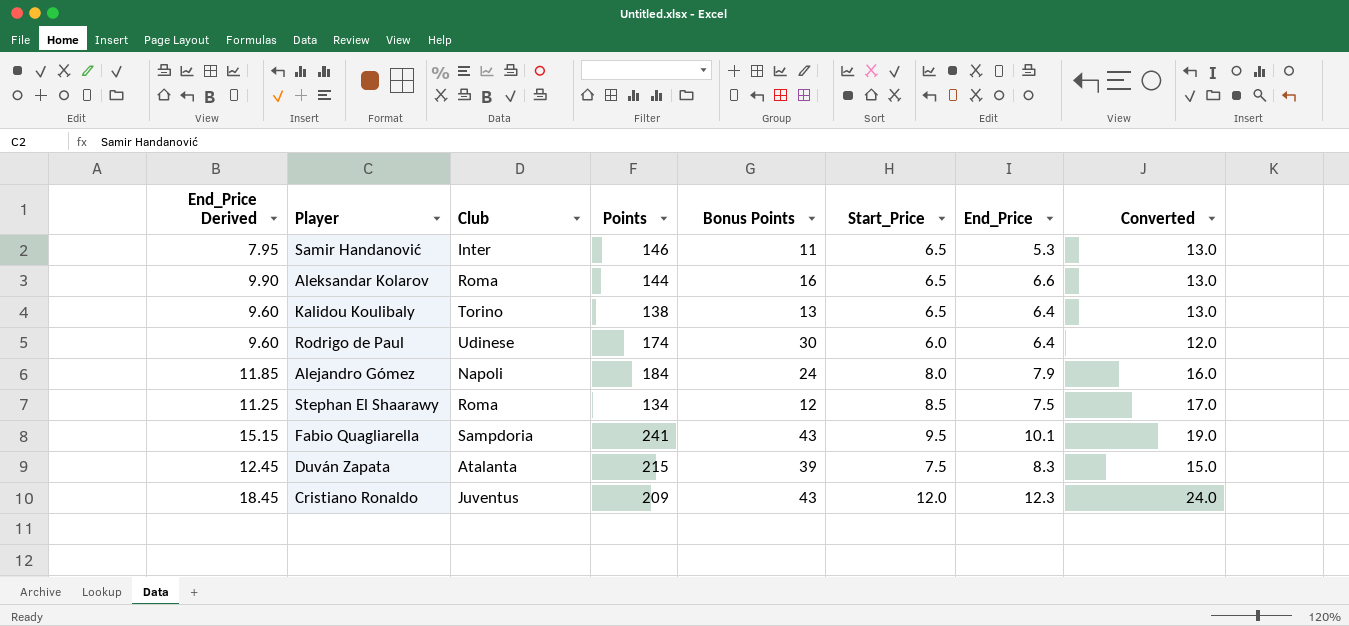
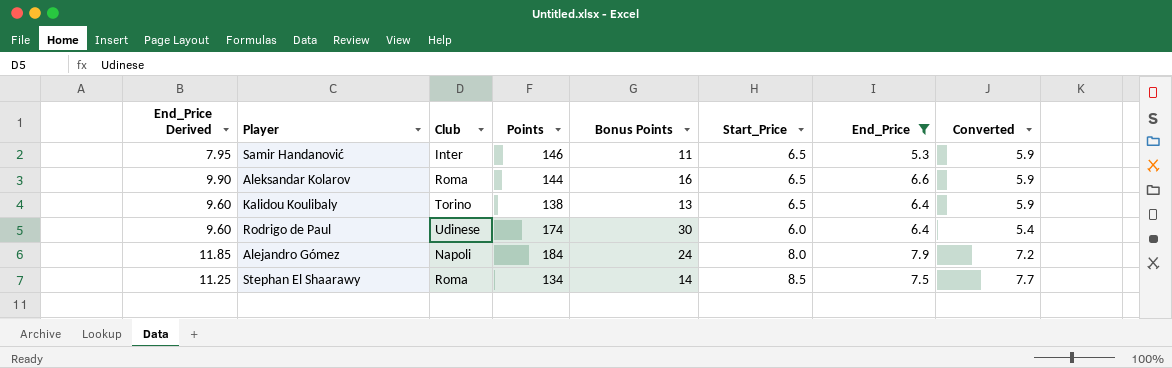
filter: none -> End_Price <= 7.9
column Converted | formula: [Start_Price] * 2 -> [Start_Price] * 0.9
Stephan El Shaarawy | Bonus Points: 12 -> 14

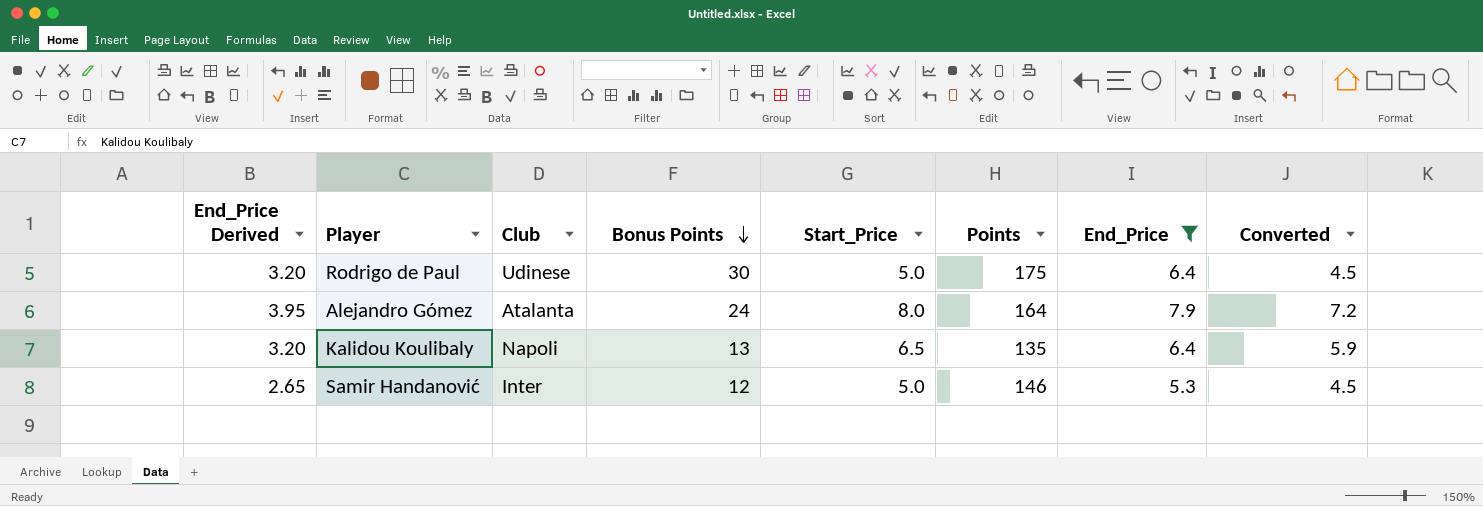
row order: none -> Bonus Points descending
column End_Price Derived | formula: [End_Price] * 1.5 -> [End_Price] * 0.5
column Points | position: 4 -> 6
row Aleksandar Kolarov: 9.90 | Roma | 144 | 16 | 6.5 | 6.6 | 5.9 -> none
row Stephan El Shaarawy: 11.25 | Roma | 134 | 14 | 8.5 | 7.5 | 7.7 -> none
Rodrigo de Paul | Start_Price: 6.0 -> 5.0
Rodrigo de Paul | Points: 174 -> 175
Rodrigo de Paul | Converted: 5.4 -> 4.5
Alejandro Gómez | Club: Napoli -> Atalanta
Alejandro Gómez | Points: 184 -> 164
Kalidou Koulibaly | Club: Torino -> Napoli
Kalidou Koulibaly | Points: 138 -> 135
Samir Handanović | Bonus Points: 11 -> 12
Samir Handanović | Start_Price: 6.5 -> 5.0
Samir Handanović | Converted: 5.9 -> 4.5

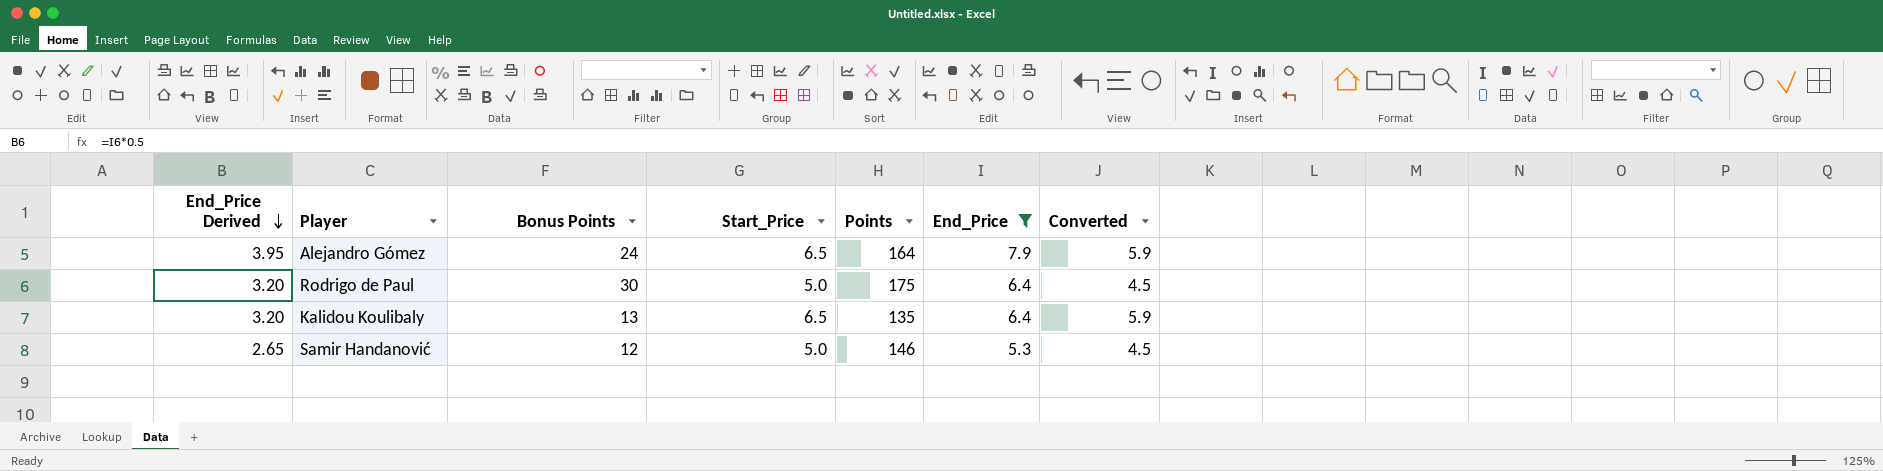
row order: Bonus Points descending -> End_Price Derived descending
column Club | position: 3 -> none
Alejandro Gómez | Start_Price: 8.0 -> 6.5
Alejandro Gómez | Converted: 7.2 -> 5.9

